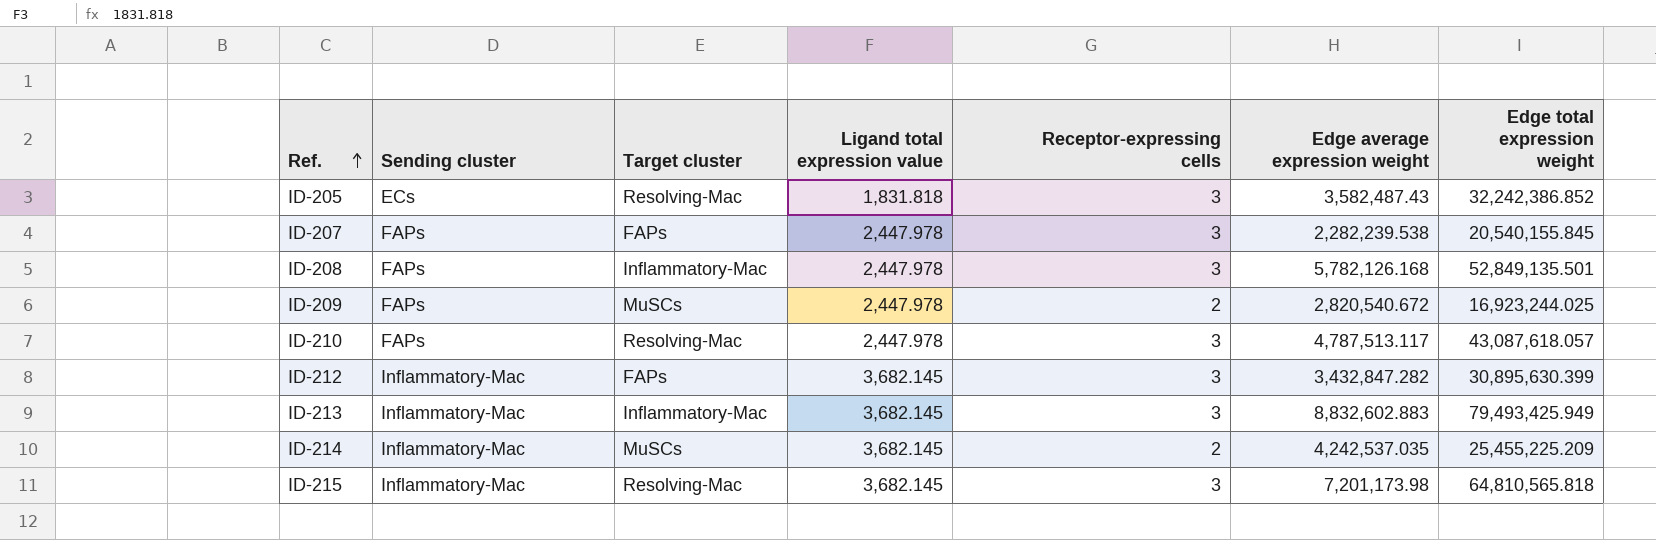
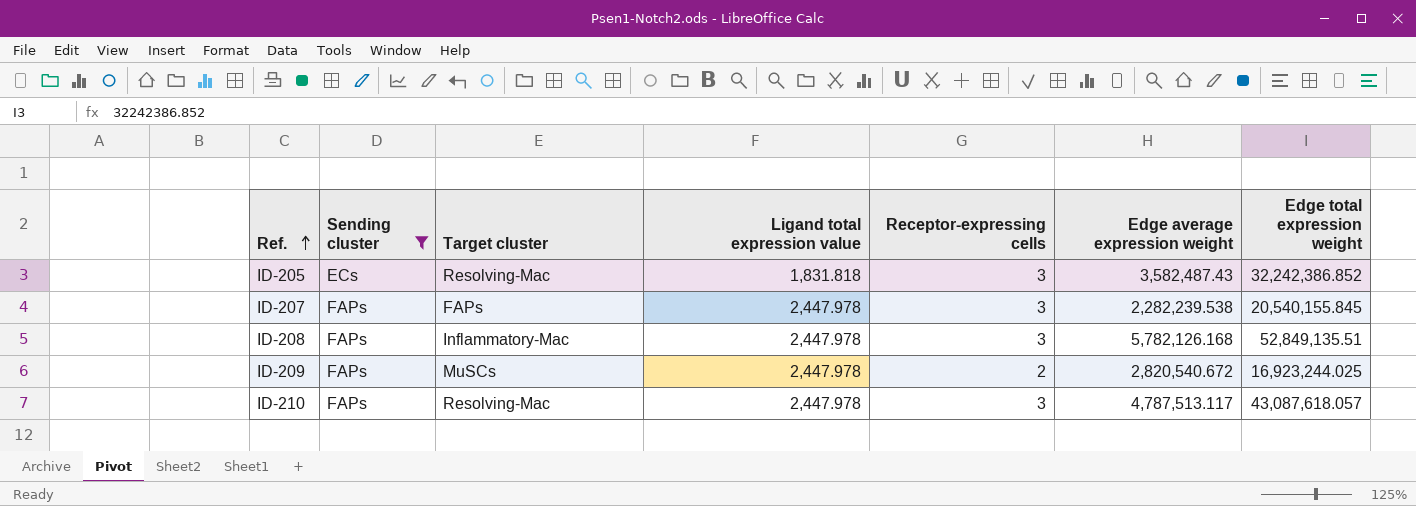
filter: none -> Sending cluster != Inflammatory-Mac
ID-208 | Edge total expression weight: 52,849,135.501 -> 52,849,135.51

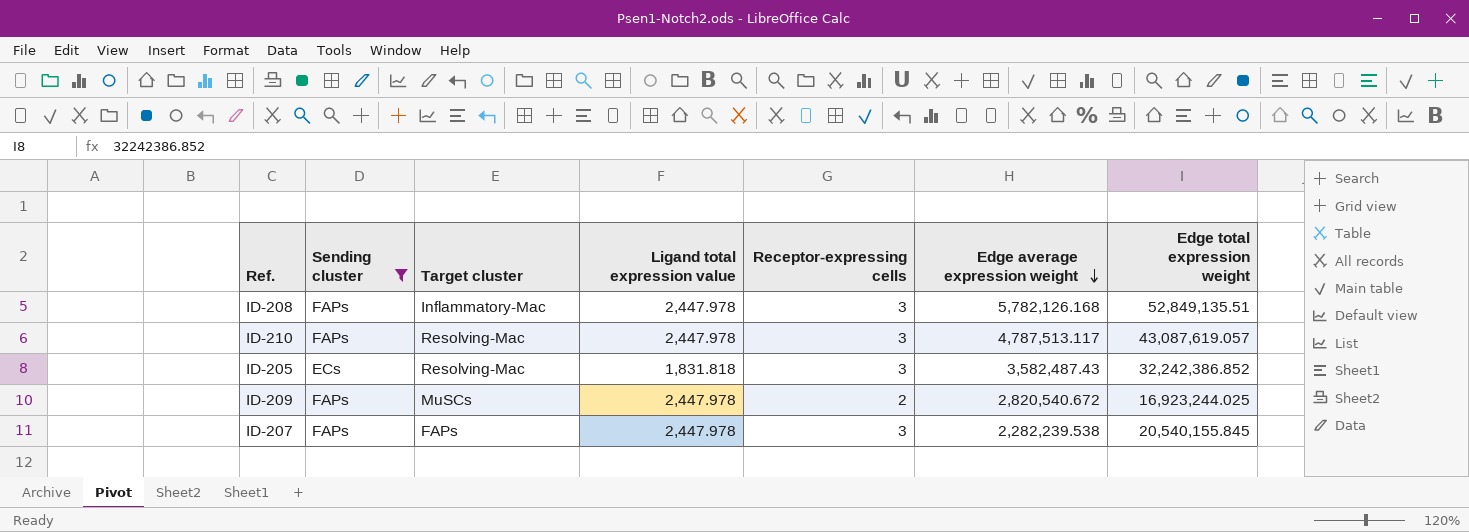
row order: Ref. ascending -> Edge average expression weight descending
ID-210 | Edge total expression weight: 43,087,618.057 -> 43,087,619.057

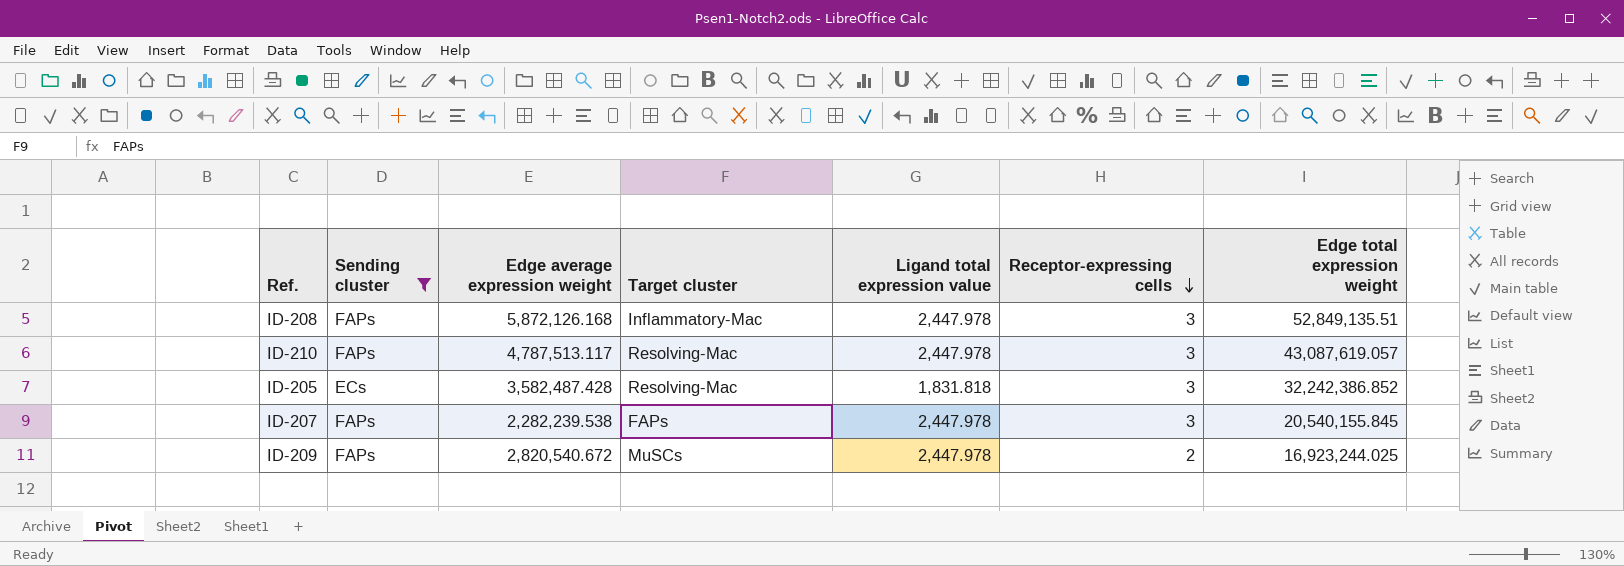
row order: Edge average expression weight descending -> Receptor-expressing cells descending
column Edge average expression weight | position: 6 -> 3
ID-208 | Edge average expression weight: 5,782,126.168 -> 5,872,126.168
ID-205 | Edge average expression weight: 3,582,487.43 -> 3,582,487.428

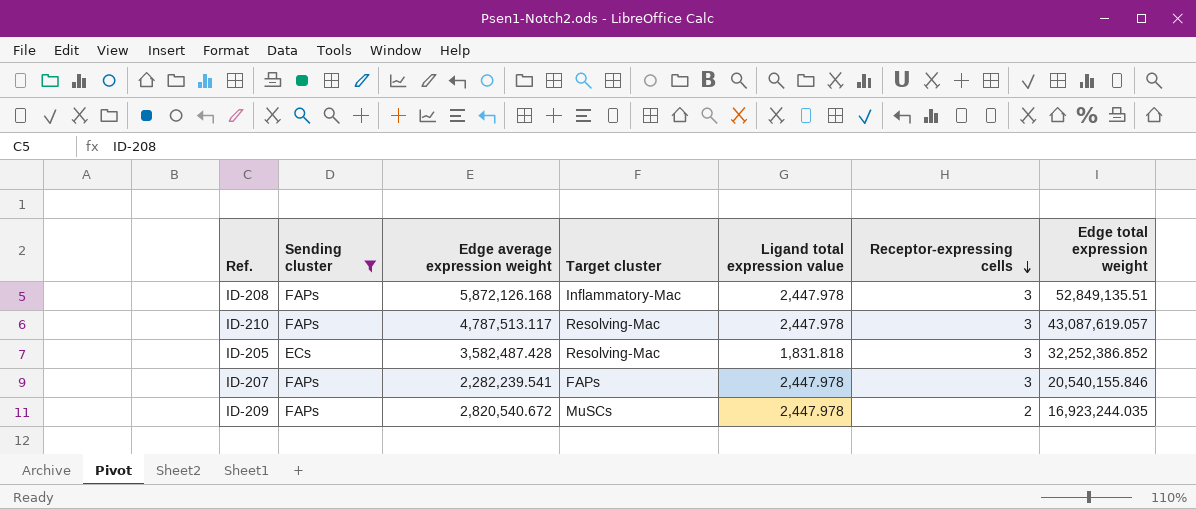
ID-205 | Edge total expression weight: 32,242,386.852 -> 32,252,386.852
ID-207 | Edge average expression weight: 2,282,239.538 -> 2,282,239.541
ID-207 | Edge total expression weight: 20,540,155.845 -> 20,540,155.846
ID-209 | Edge total expression weight: 16,923,244.025 -> 16,923,244.035

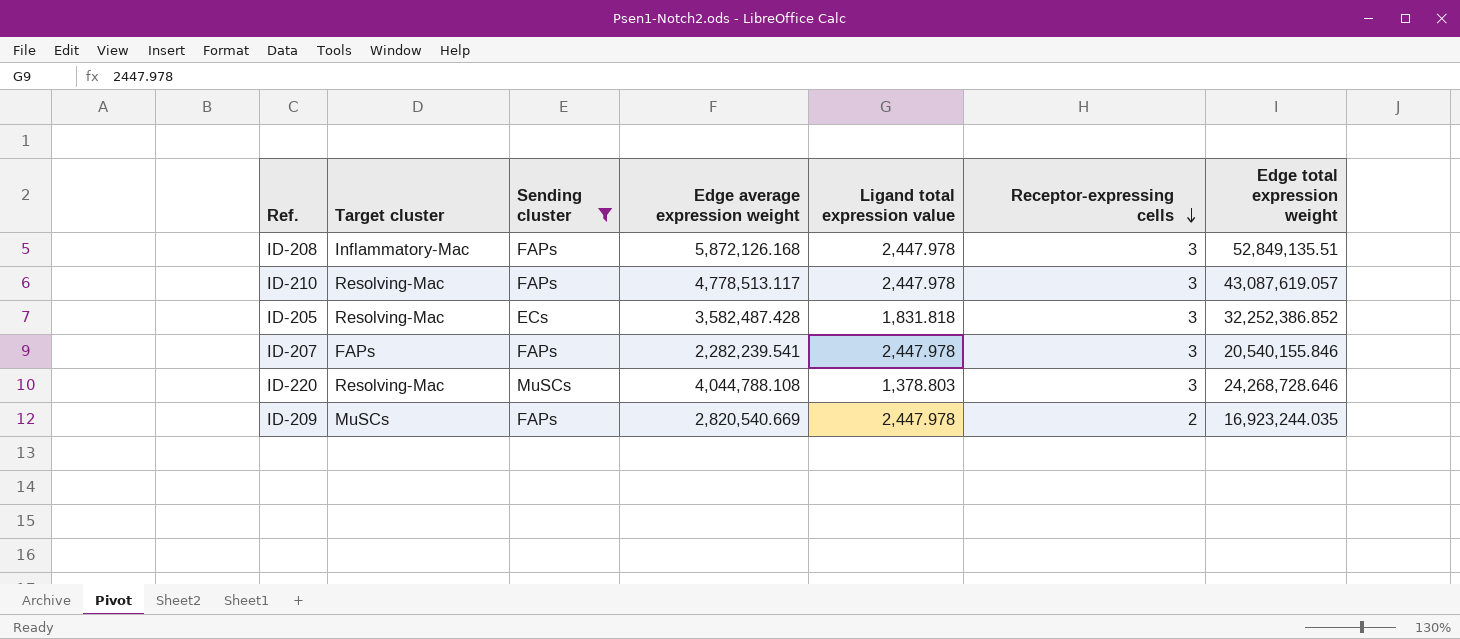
column Target cluster | position: 4 -> 2
ID-210 | Edge average expression weight: 4,787,513.117 -> 4,778,513.117
row ID-220: none -> Resolving-Mac | MuSCs | 4,044,788.108 | 1,378.803 | 3 | 24,268,728.646
ID-209 | Edge average expression weight: 2,820,540.672 -> 2,820,540.669

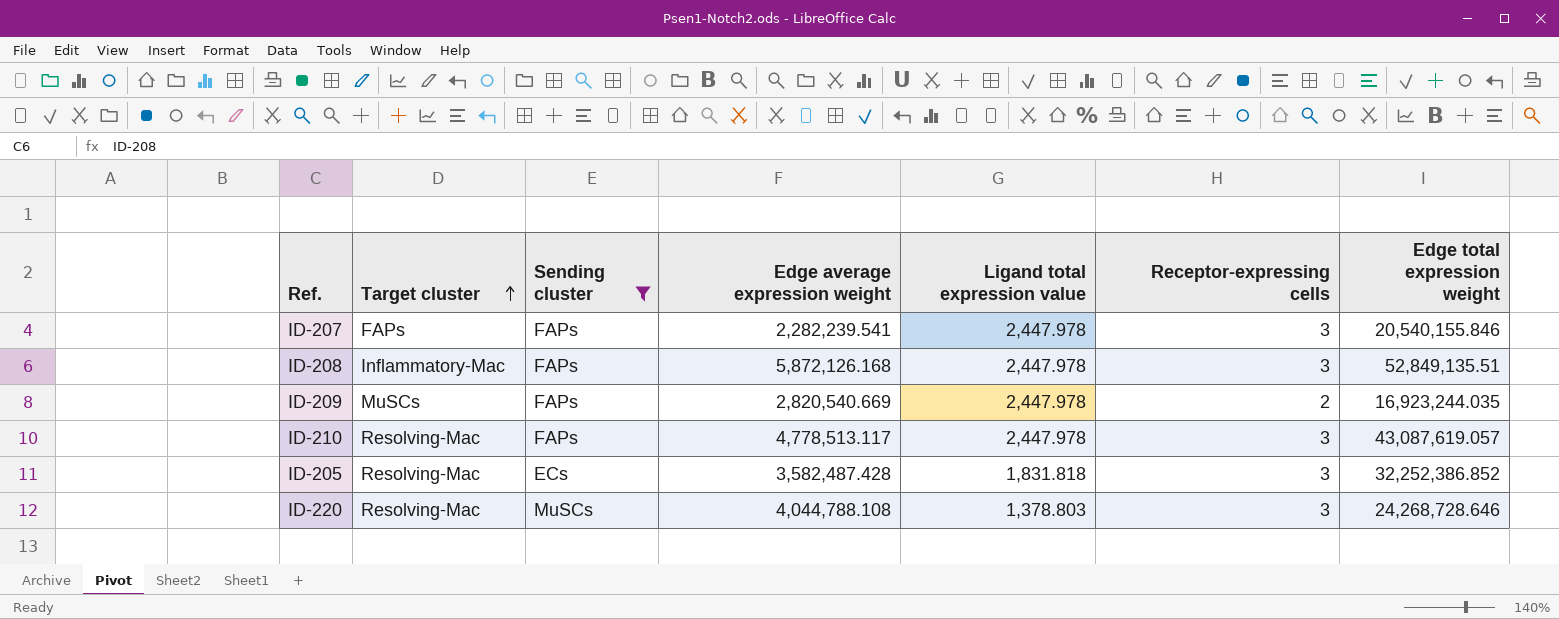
row order: Receptor-expressing cells descending -> Target cluster ascending

